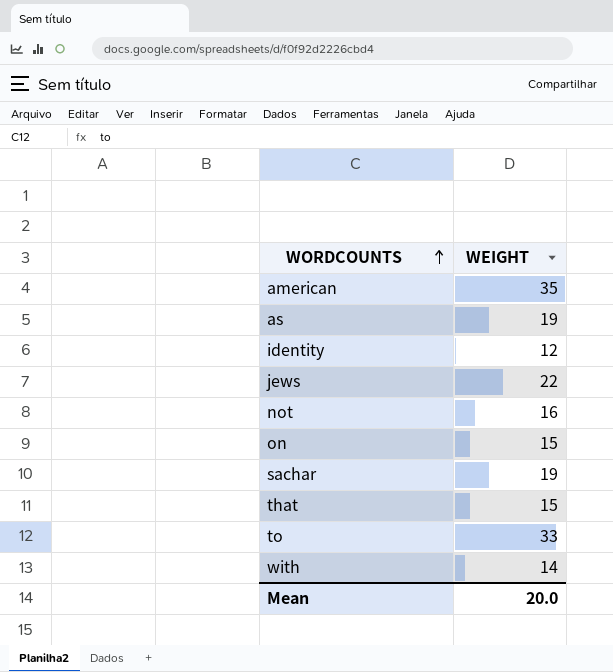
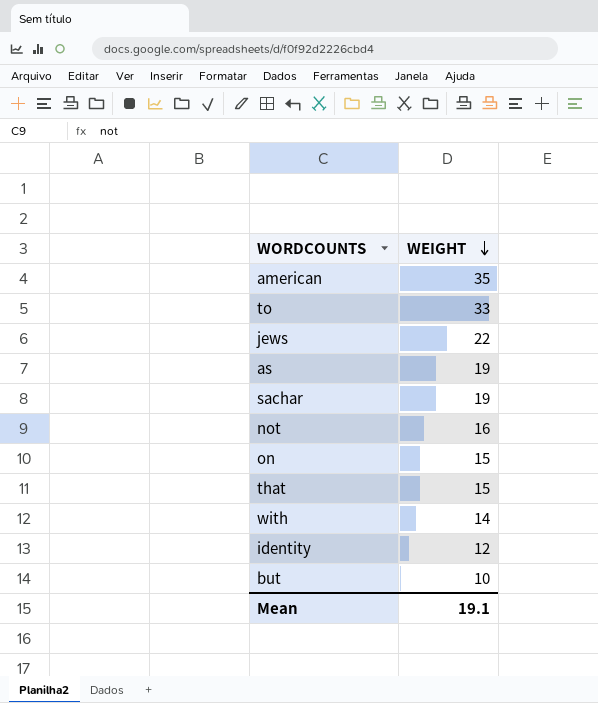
row order: WORDCOUNTS ascending -> WEIGHT descending
row but: none -> 10
Mean | WEIGHT: 20.0 -> 19.1

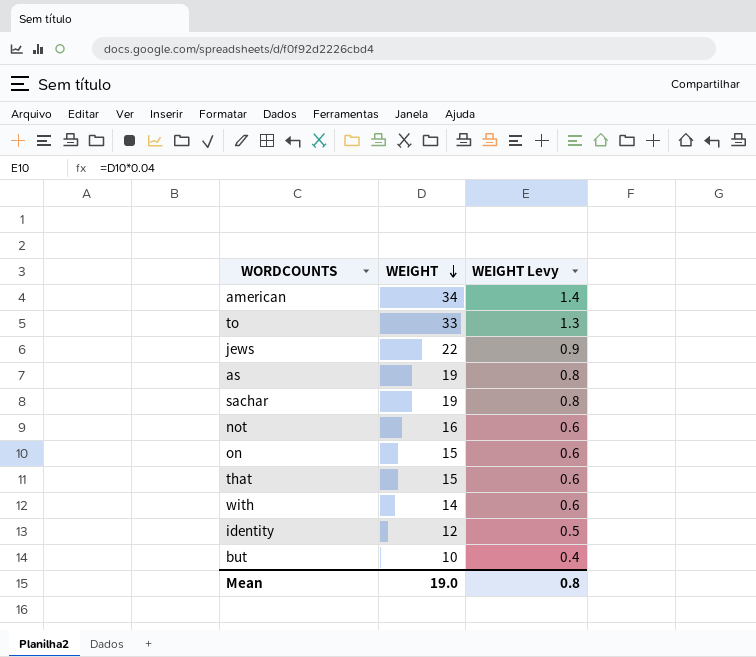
column WEIGHT Levy | formula: none -> [WEIGHT] * 0.04
american | WEIGHT: 35 -> 34
Mean | WEIGHT: 19.1 -> 19.0

